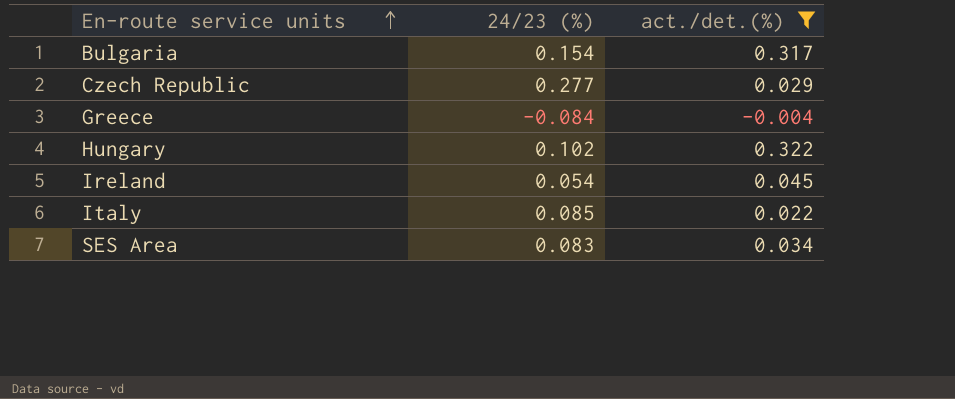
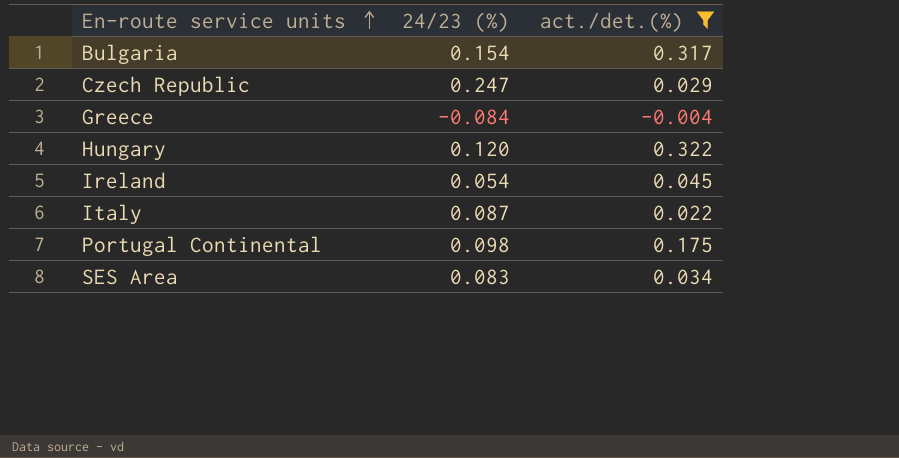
Czech Republic | 24/23 (%): 0.277 -> 0.247
Hungary | 24/23 (%): 0.102 -> 0.120
Italy | 24/23 (%): 0.085 -> 0.087
row Portugal Continental: none -> 0.098 | 0.175

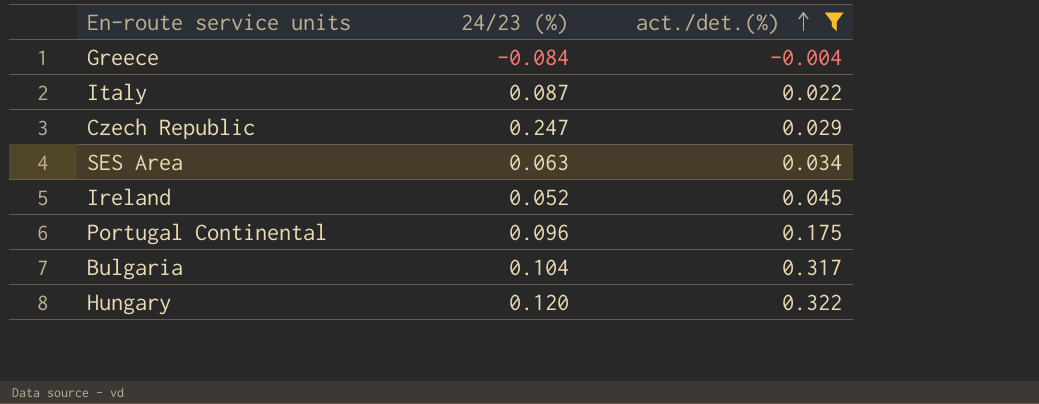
row order: En-route service units ascending -> act./det.(%) ascending
SES Area | 24/23 (%): 0.083 -> 0.063
Ireland | 24/23 (%): 0.054 -> 0.052
Portugal Continental | 24/23 (%): 0.098 -> 0.096
Bulgaria | 24/23 (%): 0.154 -> 0.104

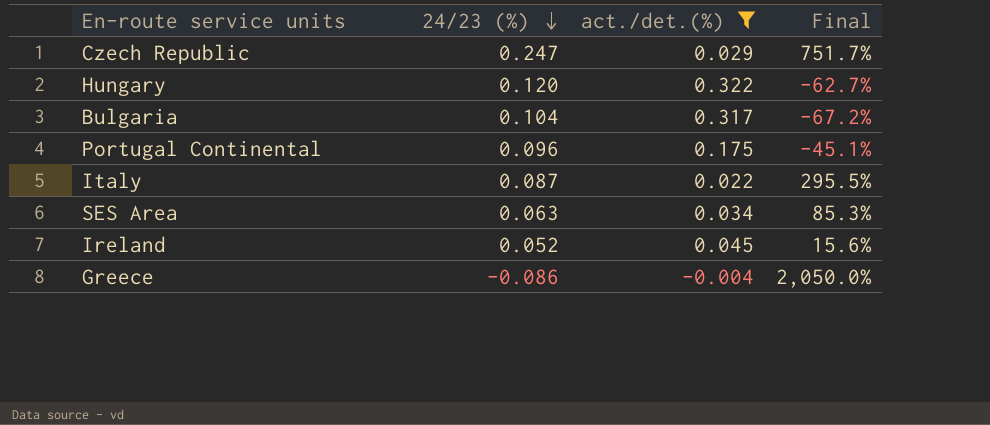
row order: act./det.(%) ascending -> 24/23 (%) descending
column Final | formula: none -> ([24/23 (%)] - [act./det.(%)]) / [act./det.(%)]
Greece | 24/23 (%): -0.084 -> -0.086

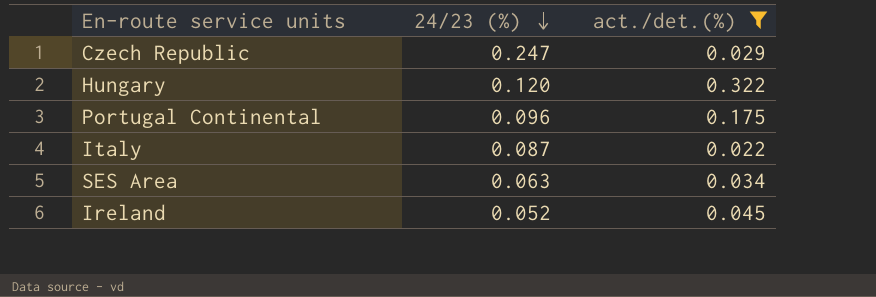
column Final | formula: ([24/23 (%)] - [act./det.(%)]) / [act./det.(%)] -> none
row Bulgaria: 0.104 | 0.317 | -67.2% -> none
row Greece: -0.086 | -0.004 | 2,050.0% -> none

